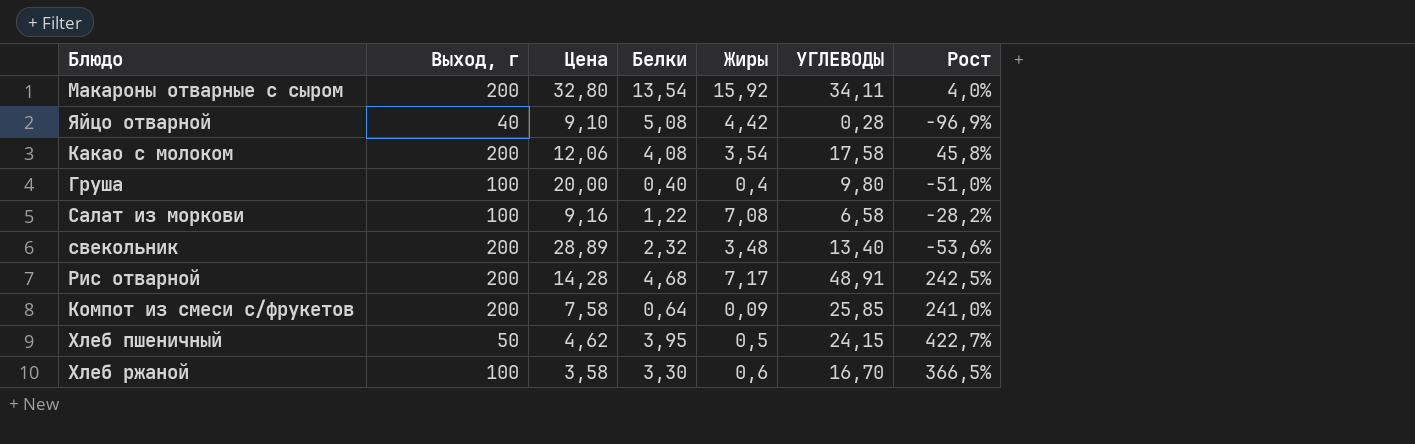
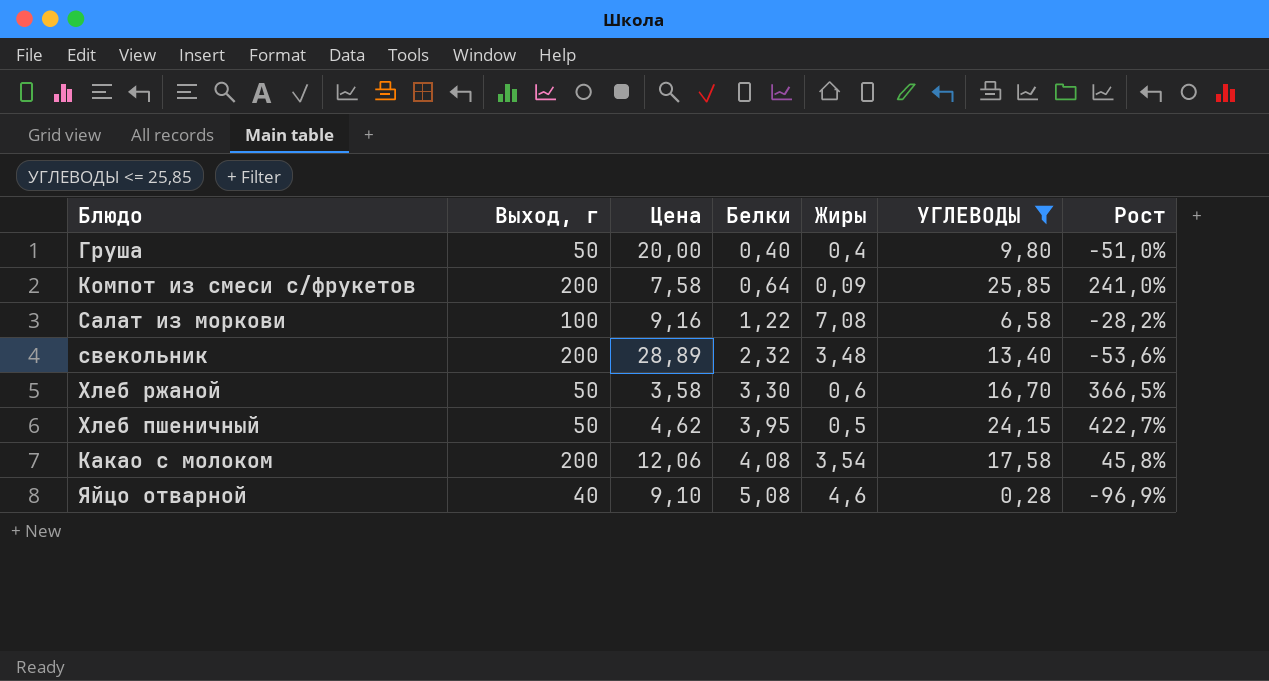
filter: none -> УГЛЕВОДЫ <= 25,85
row order: none -> Белки ascending
Груша | Выход, г: 100 -> 50
Хлеб ржаной | Выход, г: 100 -> 50
Яйцо отварной | Жиры: 4,42 -> 4,6

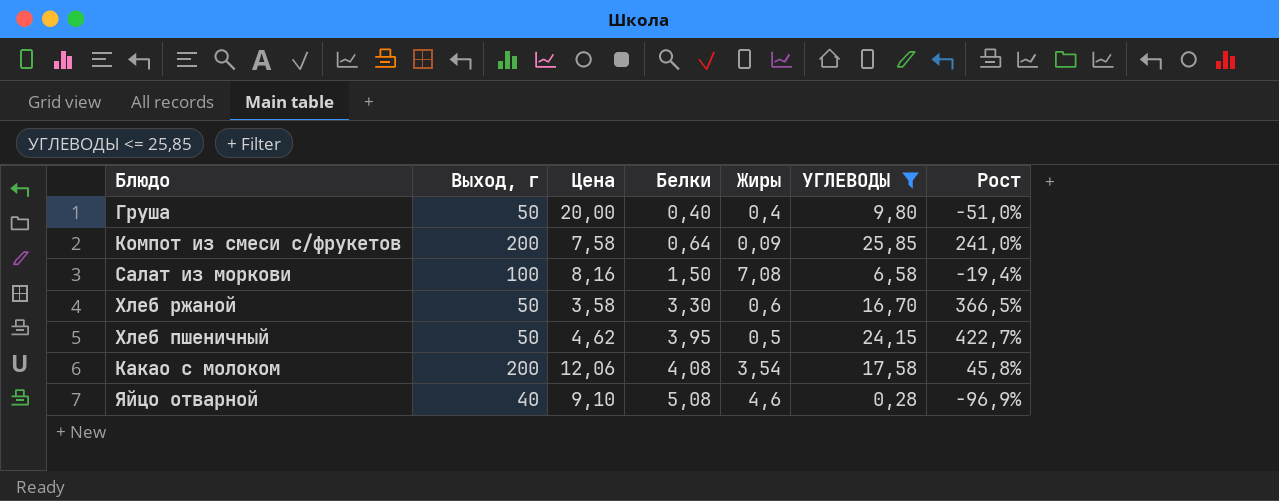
row свекольник: 200 | 28,89 | 2,32 | 3,48 | 13,40 | -53,6% -> none
Салат из моркови | Цена: 9,16 -> 8,16
Салат из моркови | Белки: 1,22 -> 1,50
Салат из моркови | Рост: -28,2% -> -19,4%

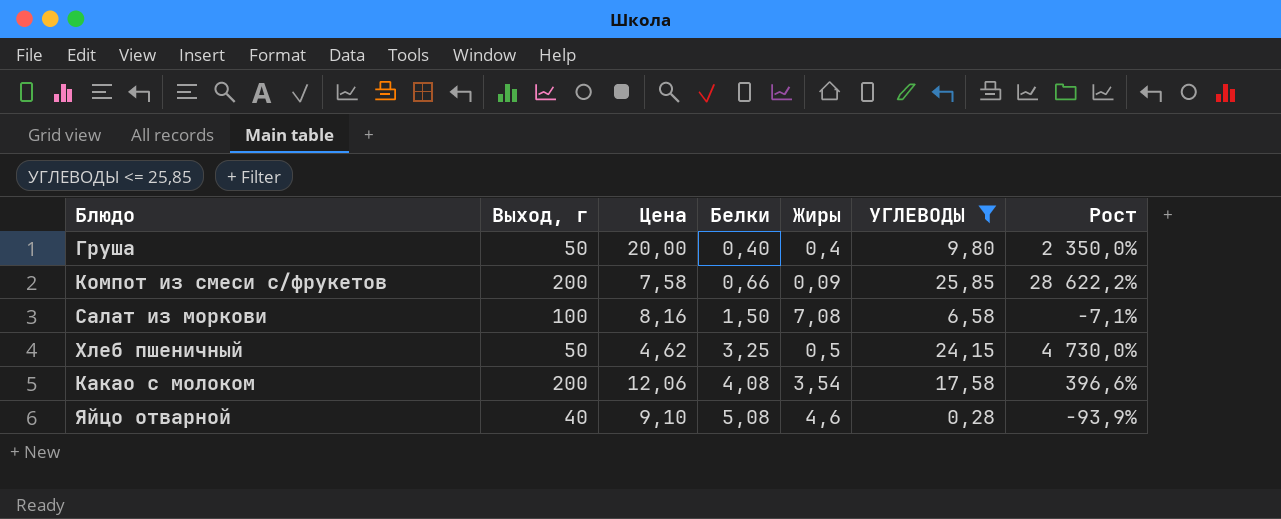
column Рост | formula: ([УГЛЕВОДЫ] - [Цена]) / [Цена] -> ([УГЛЕВОДЫ] - [Жиры]) / [Жиры]
row Хлеб ржаной: 50 | 3,58 | 3,30 | 0,6 | 16,70 | 366,5% -> none
Компот из смеси с/фрукетов | Белки: 0,64 -> 0,66
Хлеб пшеничный | Белки: 3,95 -> 3,25

